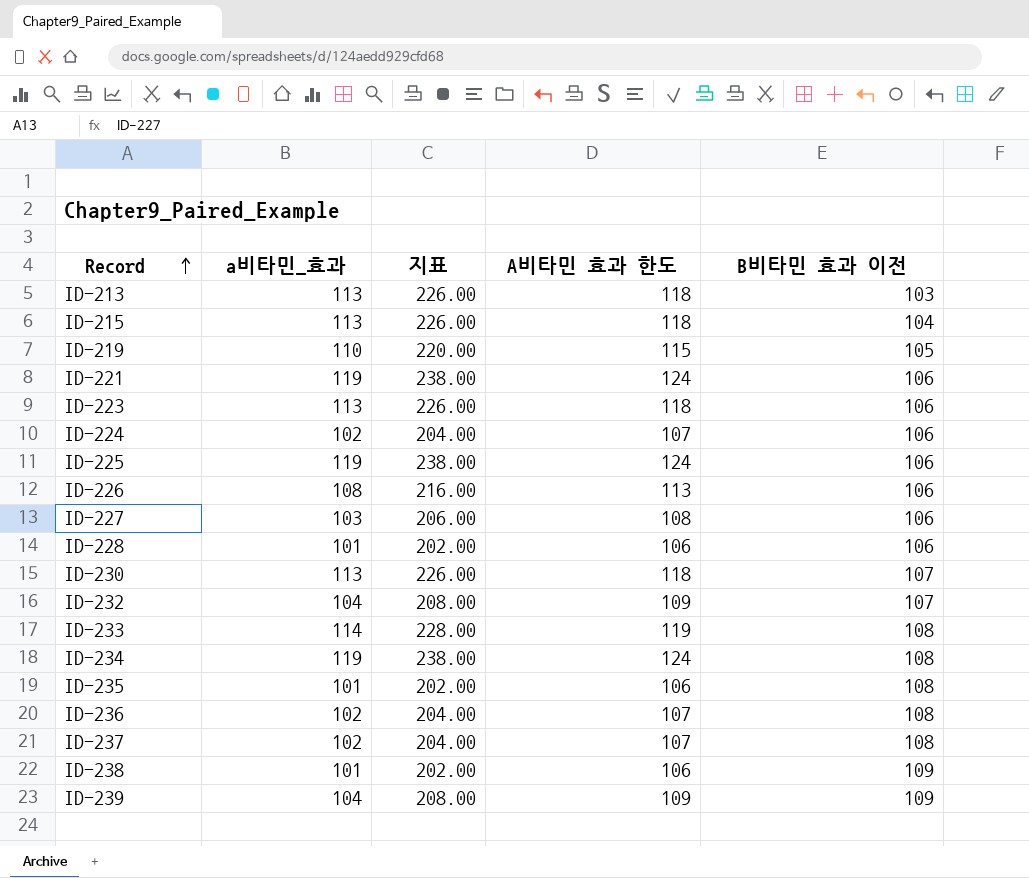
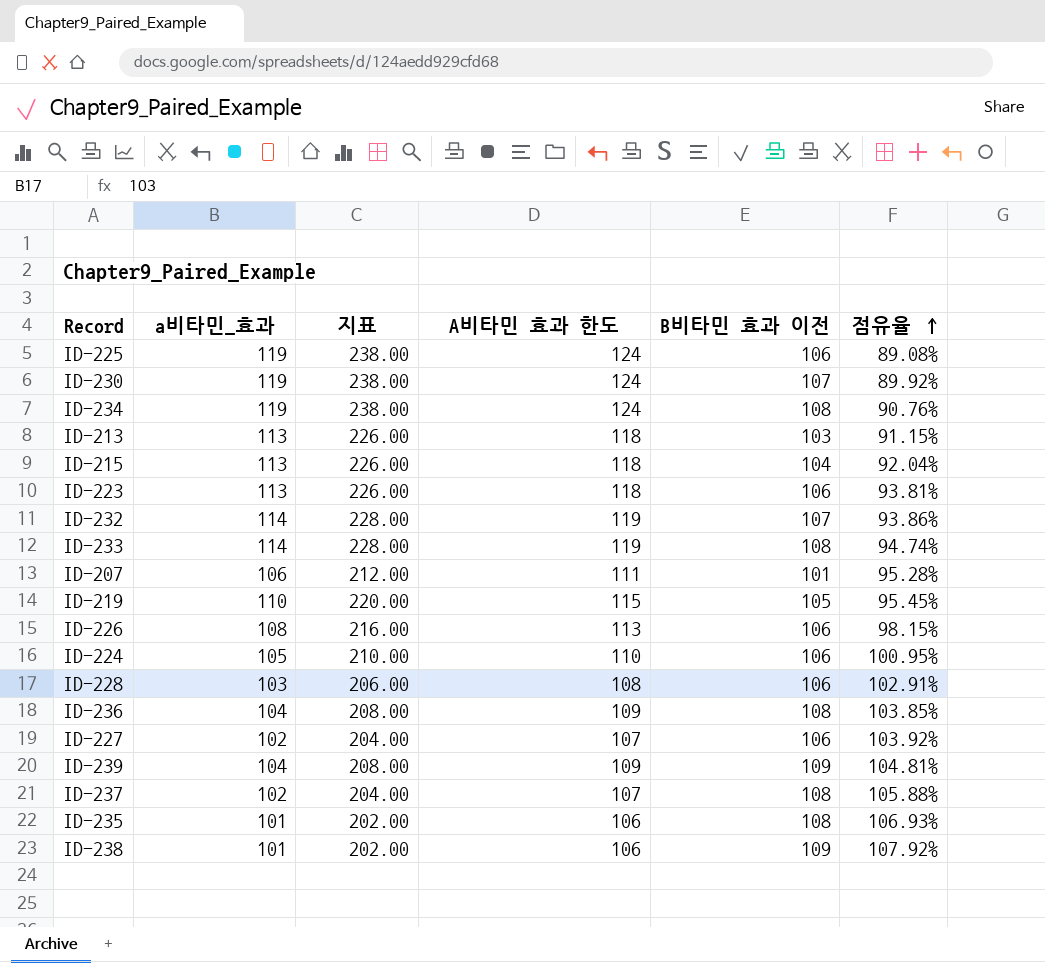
row order: Record ascending -> 점유율 ascending
column 점유율 | formula: none -> [B비타민 효과 이전] / [a비타민_효과]
row ID-221: 119 | 238.00 | 124 | 106 -> none
ID-230 | a비타민_효과: 113 -> 119
ID-230 | 지표: 226.00 -> 238.00
ID-230 | A비타민 효과 한도: 118 -> 124
ID-232 | a비타민_효과: 104 -> 114
ID-232 | 지표: 208.00 -> 228.00
ID-232 | A비타민 효과 한도: 109 -> 119
row ID-207: none -> 106 | 212.00 | 111 | 101 | 95.28%
ID-224 | a비타민_효과: 102 -> 105
ID-224 | 지표: 204.00 -> 210.00
ID-224 | A비타민 효과 한도: 107 -> 110
ID-228 | a비타민_효과: 101 -> 103
ID-228 | 지표: 202.00 -> 206.00
ID-228 | A비타민 효과 한도: 106 -> 108
ID-236 | a비타민_효과: 102 -> 104
ID-236 | 지표: 204.00 -> 208.00
ID-236 | A비타민 효과 한도: 107 -> 109
ID-227 | a비타민_효과: 103 -> 102
ID-227 | 지표: 206.00 -> 204.00
ID-227 | A비타민 효과 한도: 108 -> 107

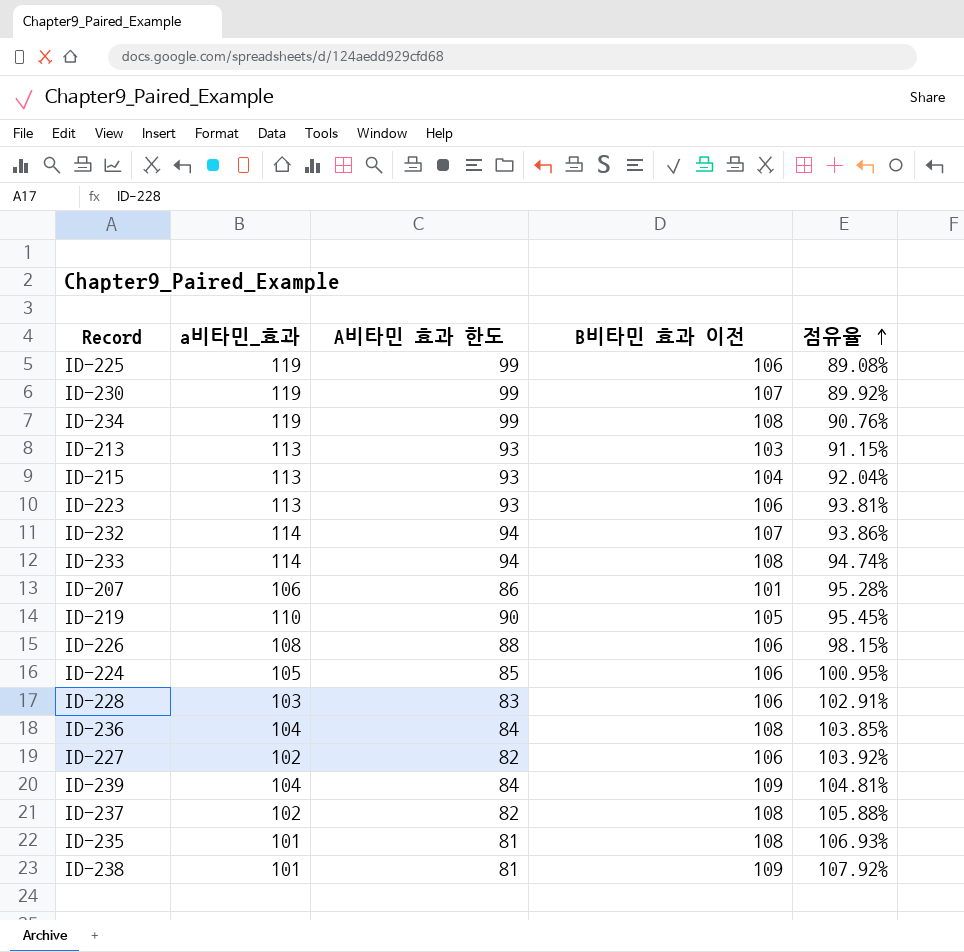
column 지표 | formula: [a비타민_효과] * 2 -> none
column A비타민 효과 한도 | formula: [a비타민_효과] + 5 -> [a비타민_효과] - 20

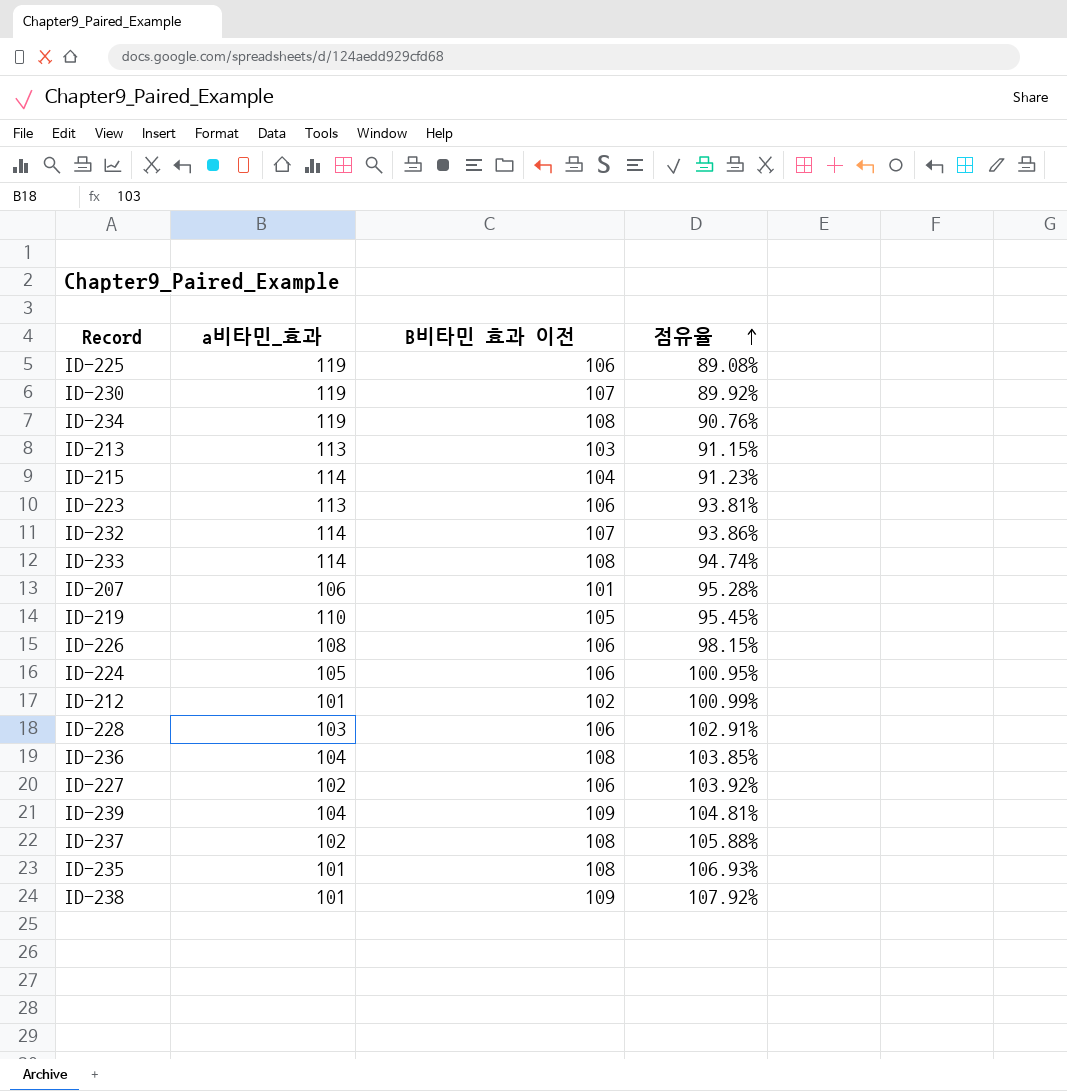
column A비타민 효과 한도 | formula: [a비타민_효과] - 20 -> none
ID-215 | a비타민_효과: 113 -> 114
ID-215 | 점유율: 92.04% -> 91.23%
row ID-212: none -> 101 | 102 | 100.99%

